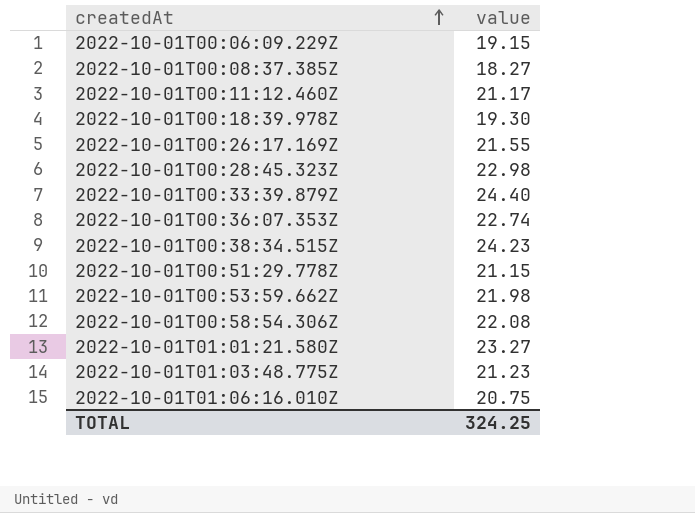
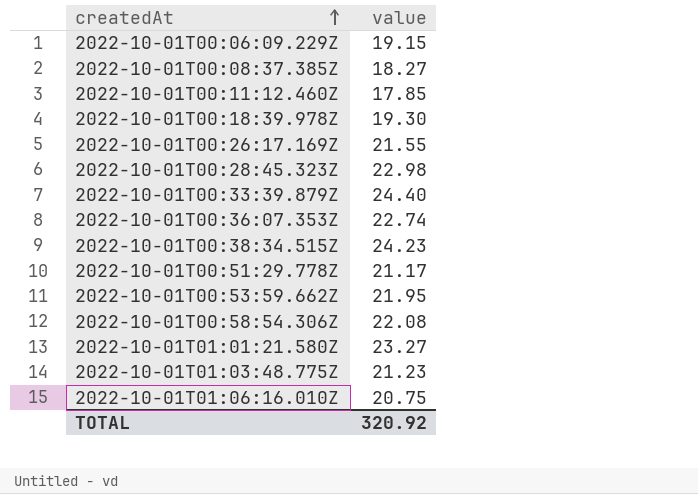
2022-10-01T00:11:12.460Z | value: 21.17 -> 17.85
2022-10-01T00:51:29.778Z | value: 21.15 -> 21.17
2022-10-01T00:53:59.662Z | value: 21.98 -> 21.95
TOTAL | value: 324.25 -> 320.92

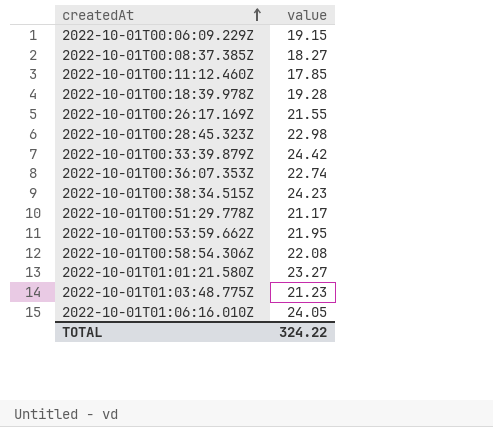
2022-10-01T00:18:39.978Z | value: 19.30 -> 19.28
2022-10-01T00:33:39.879Z | value: 24.40 -> 24.42
2022-10-01T01:06:16.010Z | value: 20.75 -> 24.05
TOTAL | value: 320.92 -> 324.22

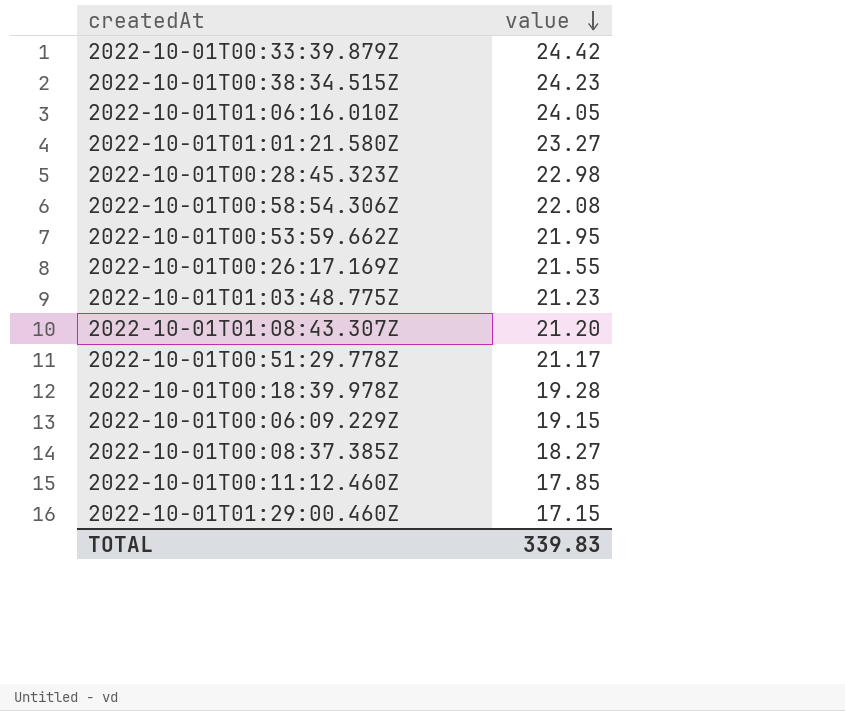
row order: createdAt ascending -> value descending
row 2022-10-01T00:36:07.353Z: 22.74 -> none
row 2022-10-01T01:08:43.307Z: none -> 21.20
row 2022-10-01T01:29:00.460Z: none -> 17.15
TOTAL | value: 324.22 -> 339.83

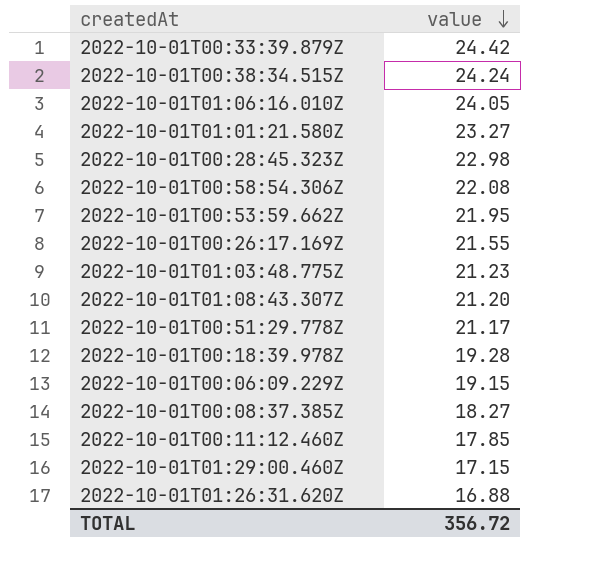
2022-10-01T00:38:34.515Z | value: 24.23 -> 24.24
row 2022-10-01T01:26:31.620Z: none -> 16.88
TOTAL | value: 339.83 -> 356.72

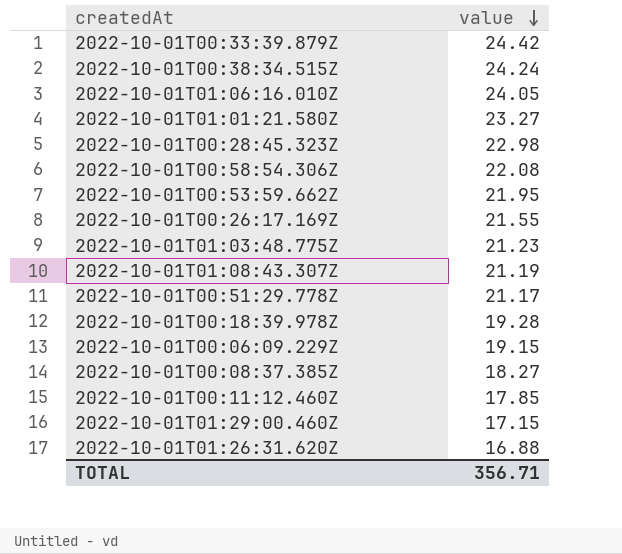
2022-10-01T01:08:43.307Z | value: 21.20 -> 21.19
TOTAL | value: 356.72 -> 356.71

